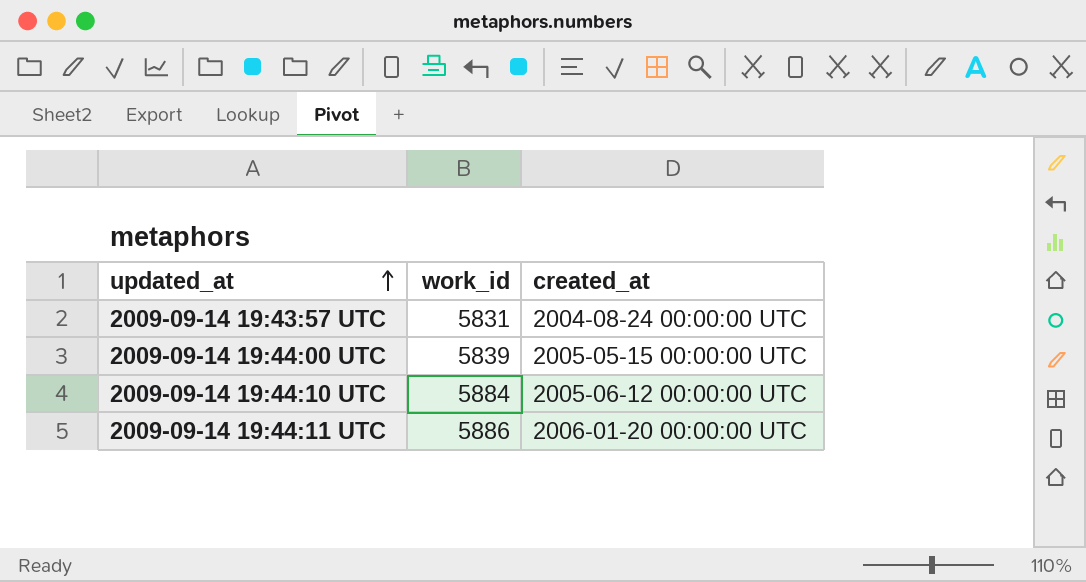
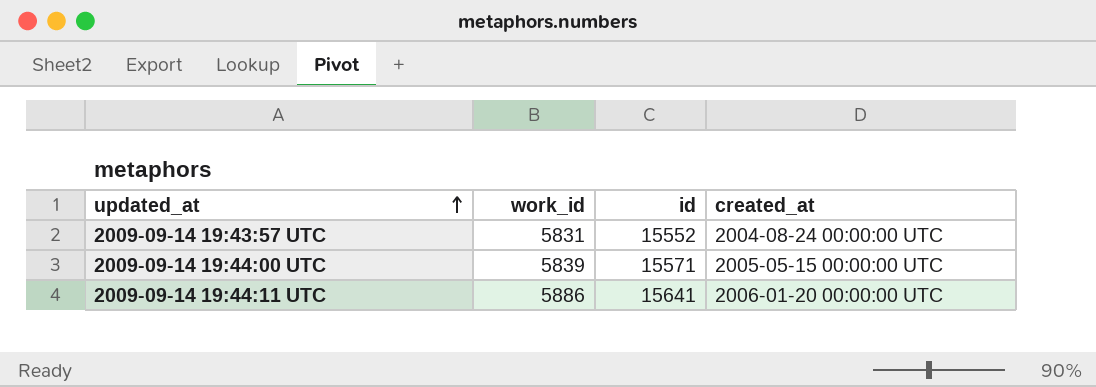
column id | position: none -> 3
row 2009-09-14 19:44:10 UTC: 5884 | 2005-06-12 00:00:00 UTC -> none

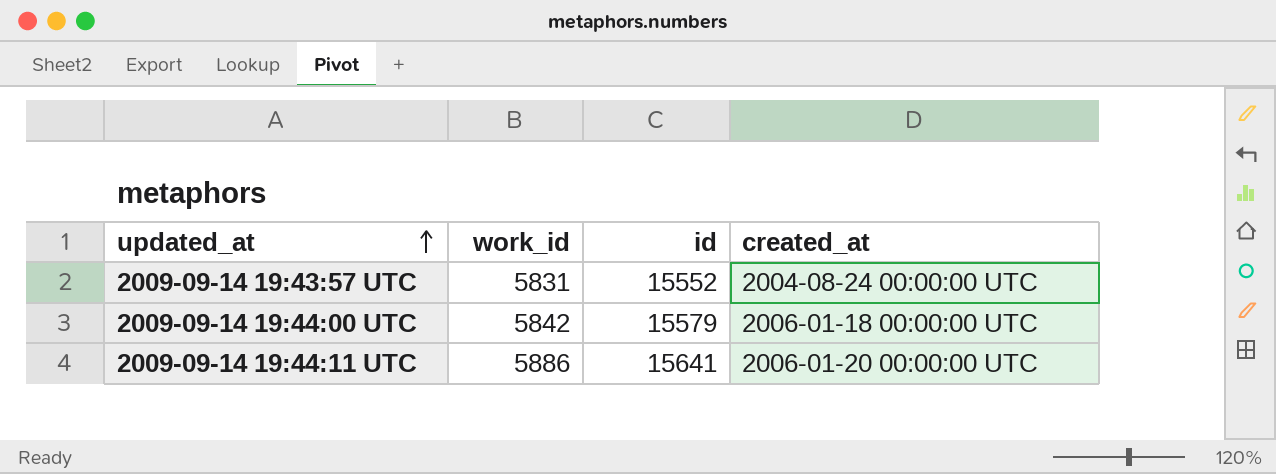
2009-09-14 19:44:00 UTC | work_id: 5839 -> 5842
2009-09-14 19:44:00 UTC | id: 15571 -> 15579
2009-09-14 19:44:00 UTC | created_at: 2005-05-15 00:00:00 UTC -> 2006-01-18 00:00:00 UTC

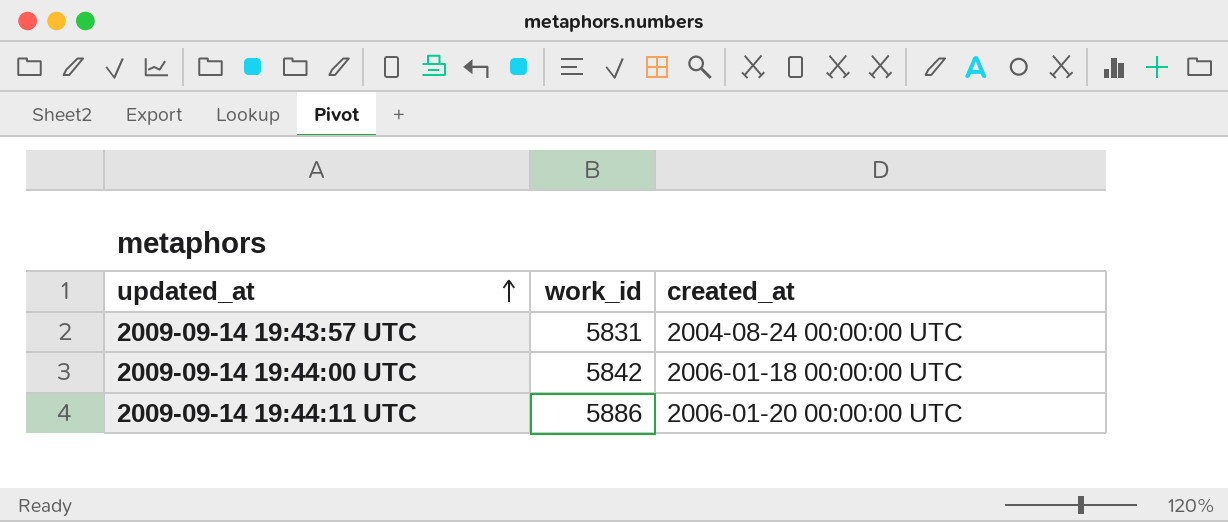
column id | position: 3 -> none

